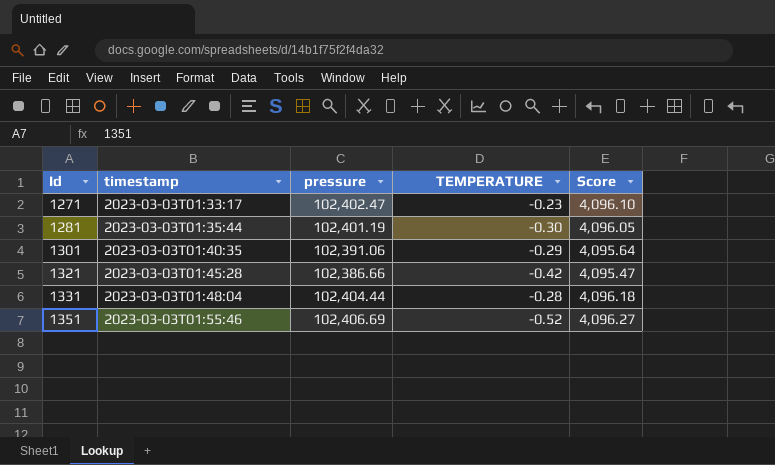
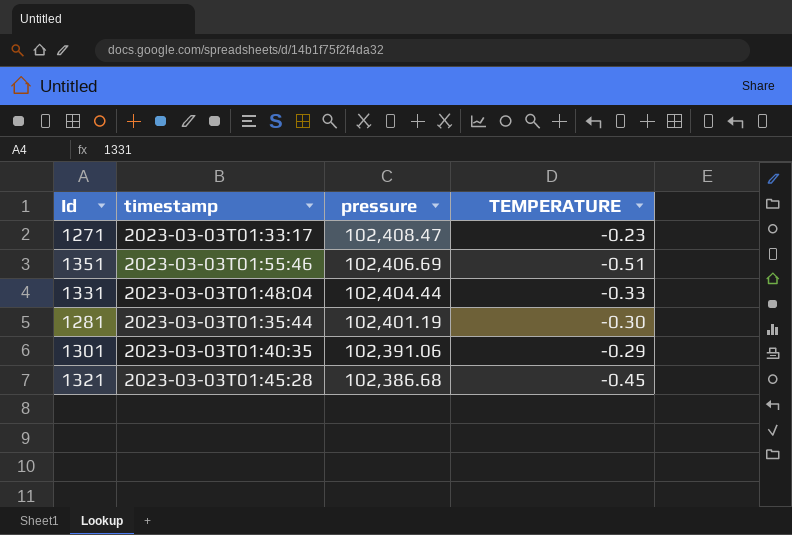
row order: Id ascending -> pressure descending
column Score | formula: [pressure] * 0.04 -> none
1271 | pressure: 102,402.47 -> 102,408.47
1351 | TEMPERATURE: -0.52 -> -0.51
1331 | TEMPERATURE: -0.28 -> -0.33
1321 | pressure: 102,386.66 -> 102,386.68
1321 | TEMPERATURE: -0.42 -> -0.45

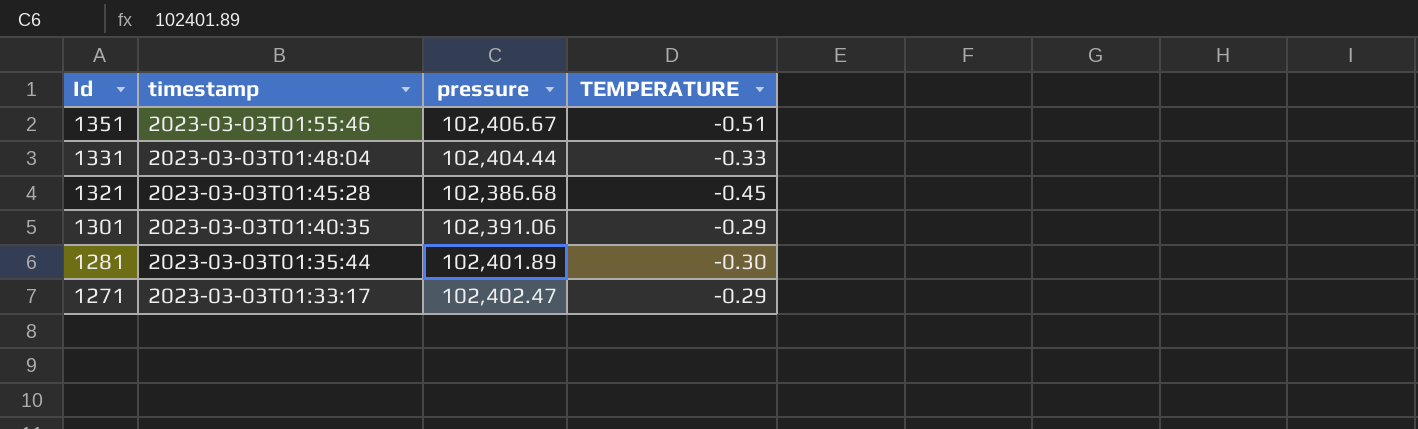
row order: pressure descending -> Id descending
1351 | pressure: 102,406.69 -> 102,406.67
1281 | pressure: 102,401.19 -> 102,401.89
1271 | pressure: 102,408.47 -> 102,402.47
1271 | TEMPERATURE: -0.23 -> -0.29

